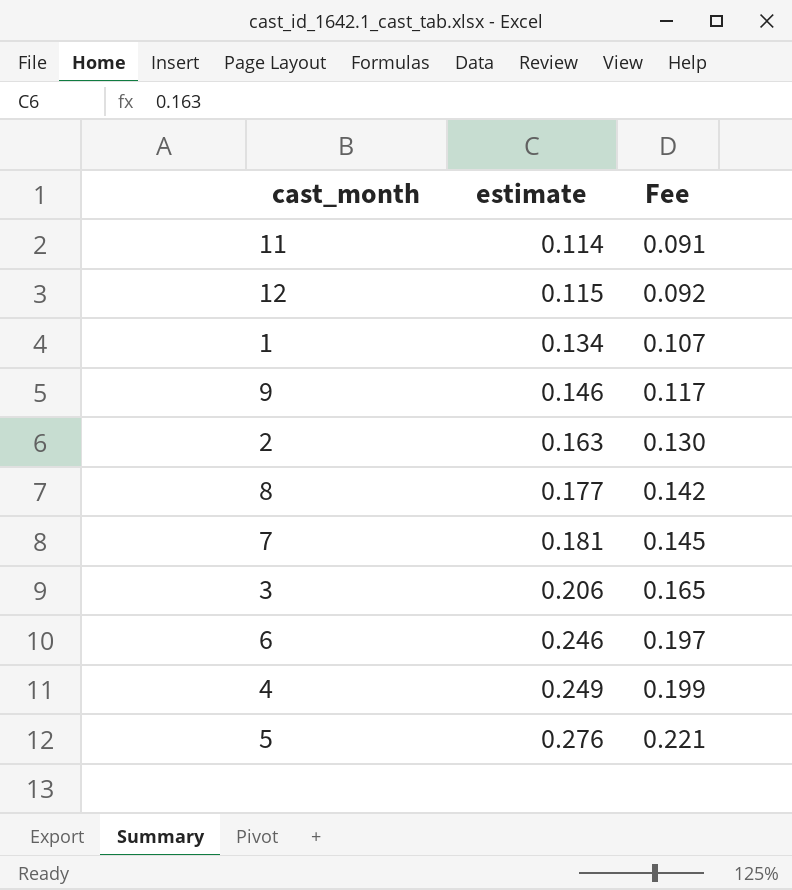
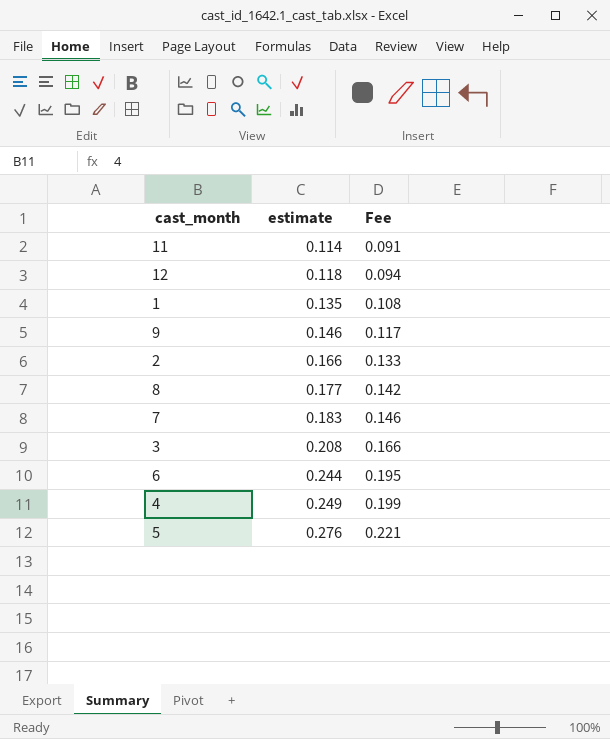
12 | estimate: 0.115 -> 0.118
12 | Fee: 0.092 -> 0.094
1 | estimate: 0.134 -> 0.135
1 | Fee: 0.107 -> 0.108
2 | estimate: 0.163 -> 0.166
2 | Fee: 0.130 -> 0.133
7 | estimate: 0.181 -> 0.183
7 | Fee: 0.145 -> 0.146
3 | estimate: 0.206 -> 0.208
3 | Fee: 0.165 -> 0.166
6 | estimate: 0.246 -> 0.244
6 | Fee: 0.197 -> 0.195

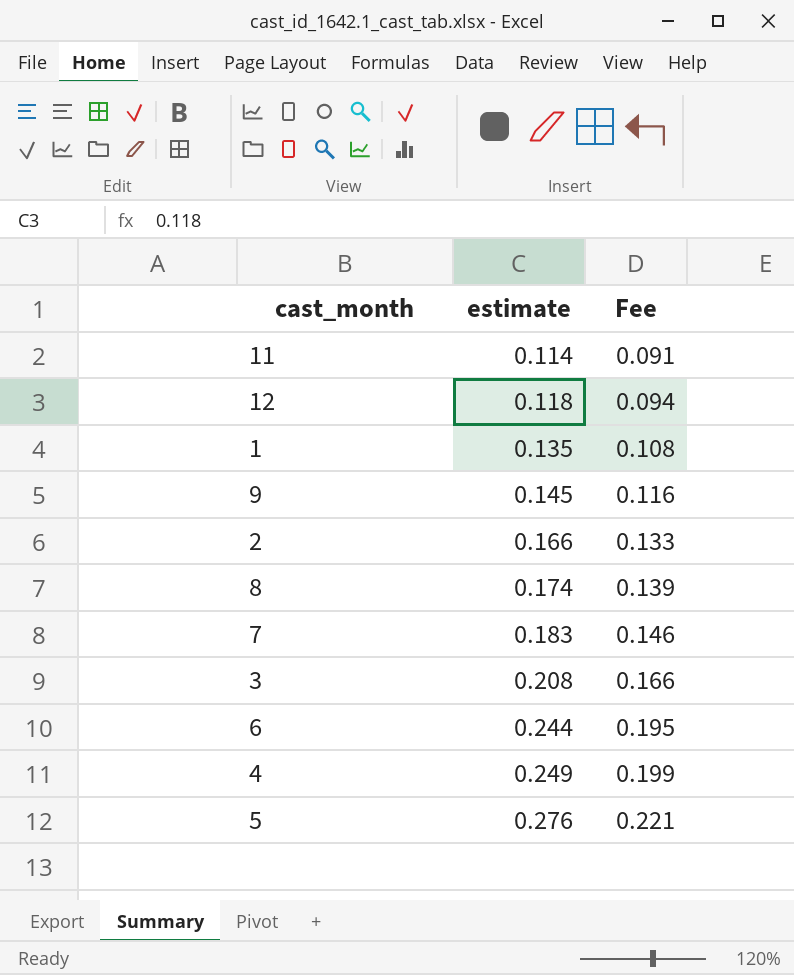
9 | estimate: 0.146 -> 0.145
9 | Fee: 0.117 -> 0.116
8 | estimate: 0.177 -> 0.174
8 | Fee: 0.142 -> 0.139

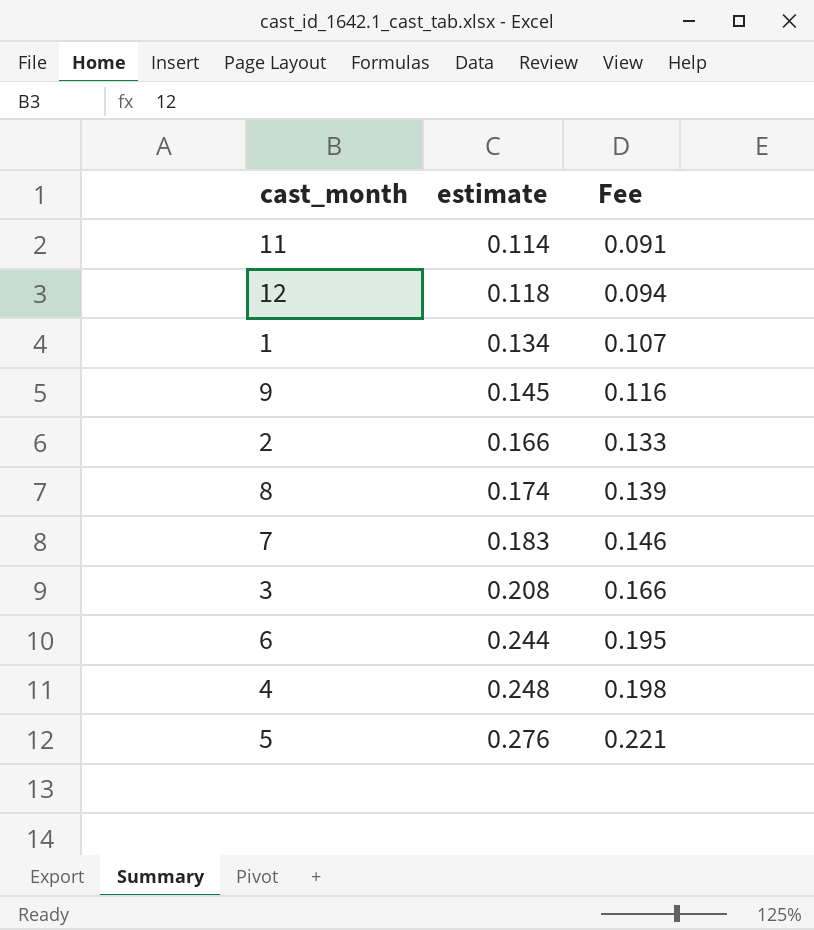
1 | estimate: 0.135 -> 0.134
1 | Fee: 0.108 -> 0.107
4 | estimate: 0.249 -> 0.248
4 | Fee: 0.199 -> 0.198

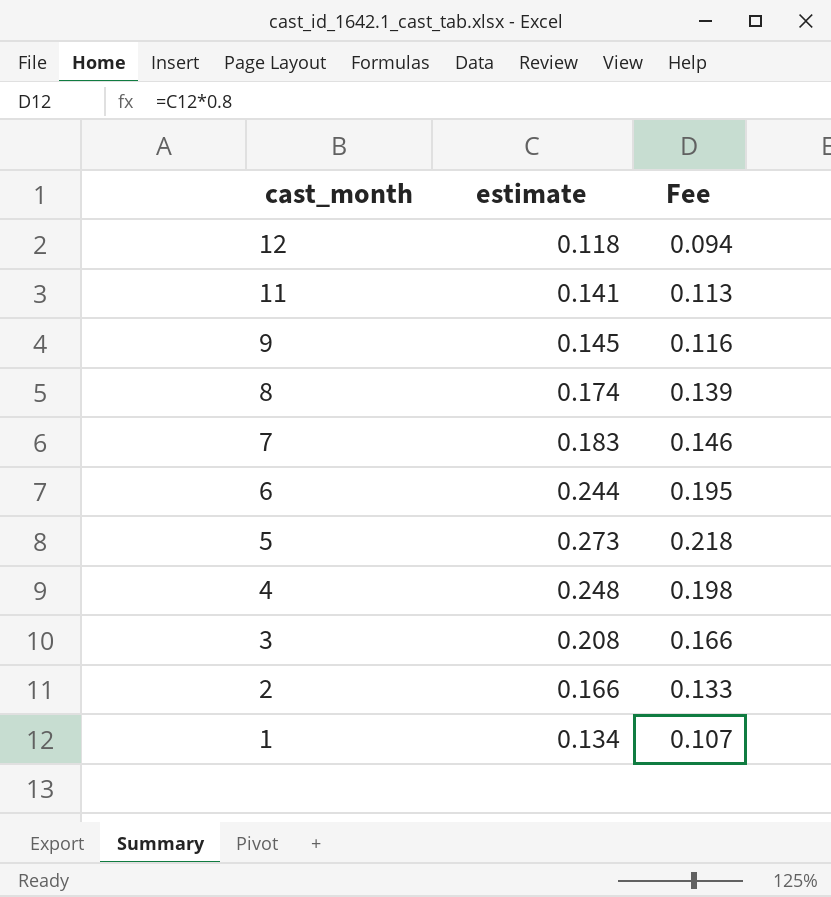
row order: estimate ascending -> cast_month descending
11 | estimate: 0.114 -> 0.141
11 | Fee: 0.091 -> 0.113
5 | estimate: 0.276 -> 0.273
5 | Fee: 0.221 -> 0.218

